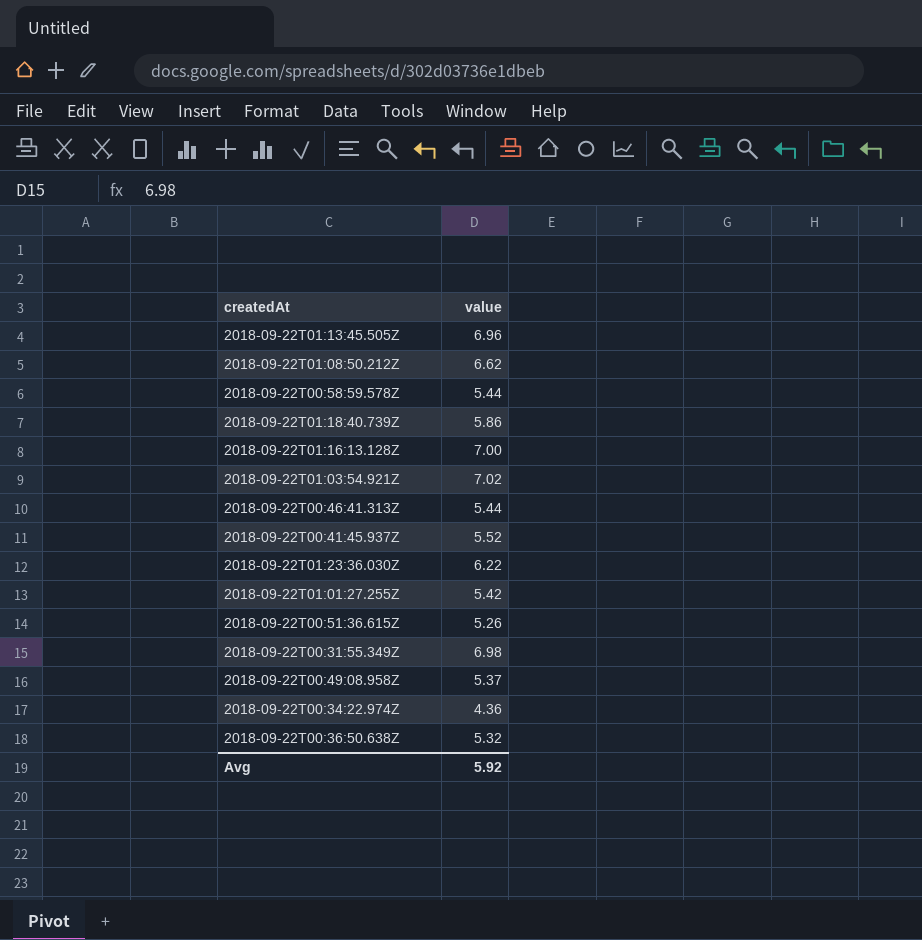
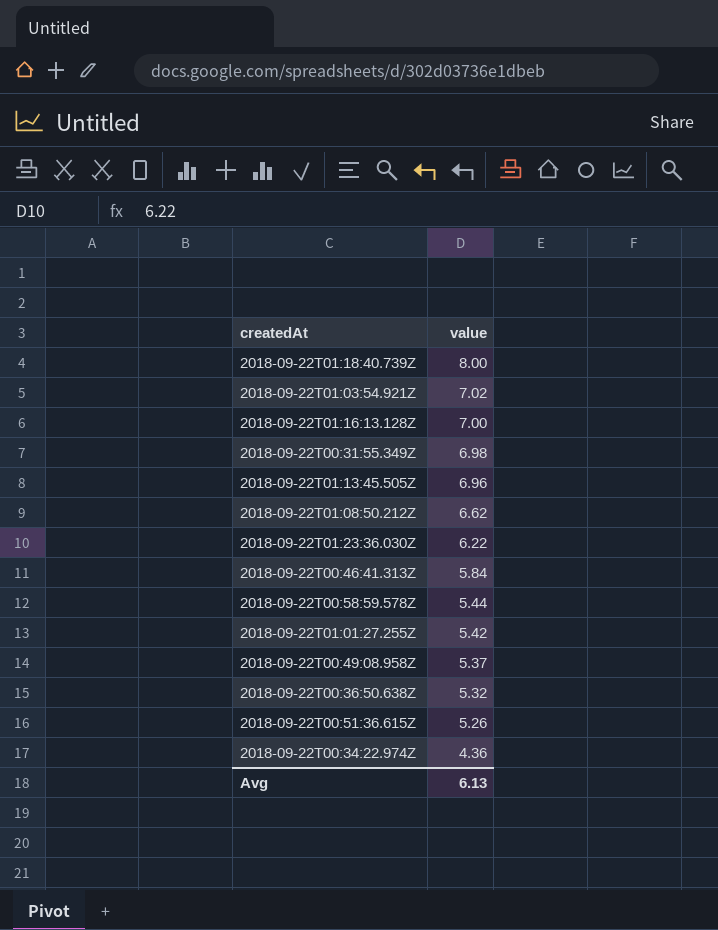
row order: none -> value descending
row 2018-09-22T00:41:45.937Z: 5.52 -> none
2018-09-22T01:18:40.739Z | value: 5.86 -> 8.00
2018-09-22T00:46:41.313Z | value: 5.44 -> 5.84
Avg | value: 5.92 -> 6.13

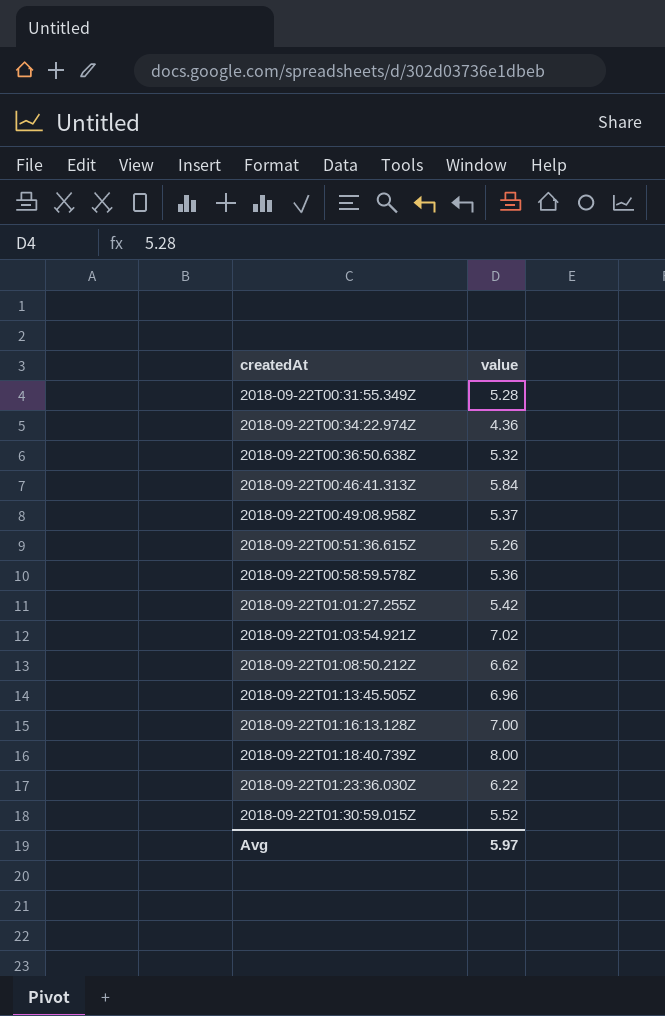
row order: value descending -> createdAt ascending
2018-09-22T00:31:55.349Z | value: 6.98 -> 5.28
2018-09-22T00:58:59.578Z | value: 5.44 -> 5.36
row 2018-09-22T01:30:59.015Z: none -> 5.52
Avg | value: 6.13 -> 5.97

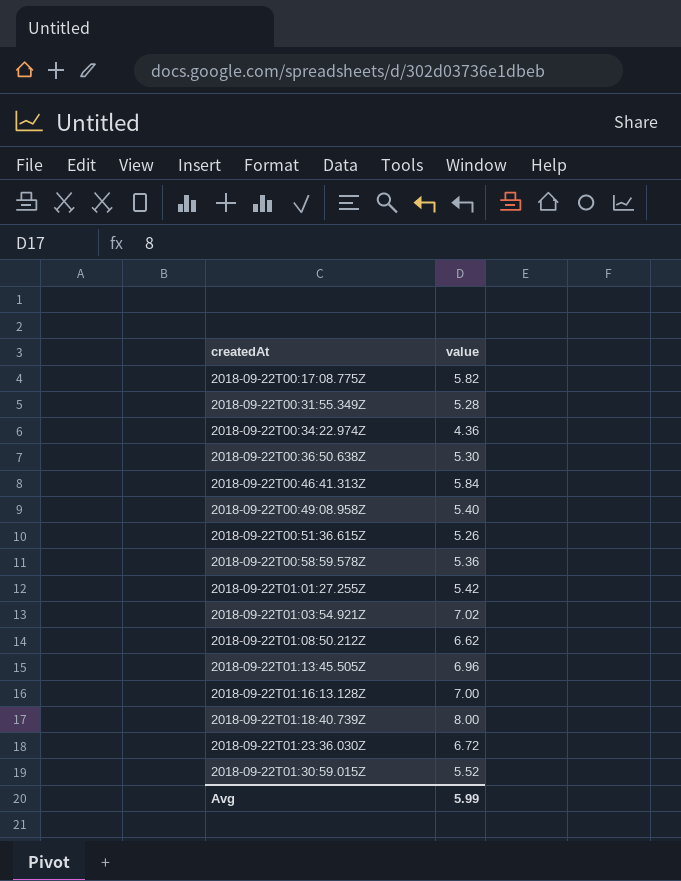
row 2018-09-22T00:17:08.775Z: none -> 5.82
2018-09-22T00:36:50.638Z | value: 5.32 -> 5.30
2018-09-22T00:49:08.958Z | value: 5.37 -> 5.40
2018-09-22T01:23:36.030Z | value: 6.22 -> 6.72
Avg | value: 5.97 -> 5.99

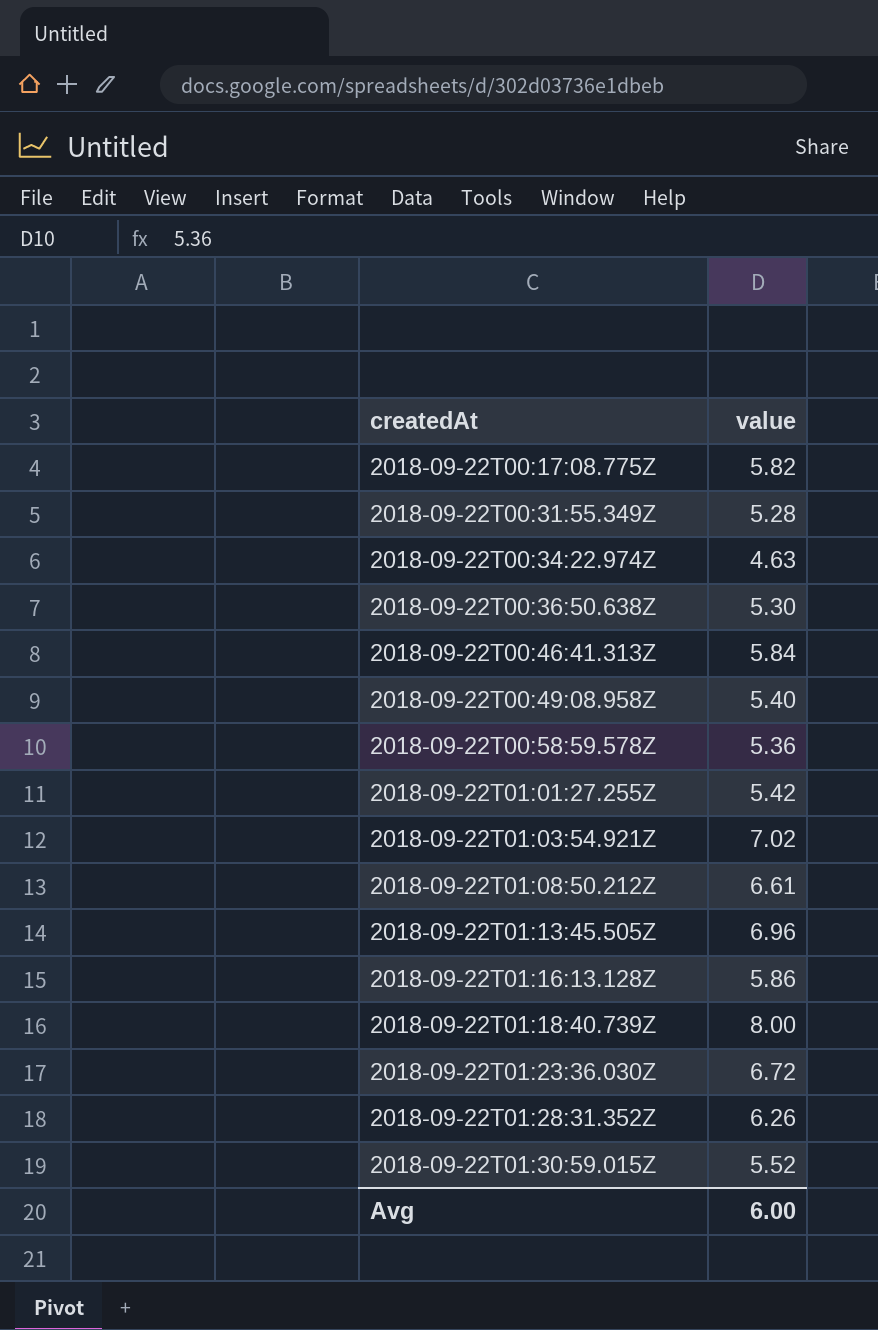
row 2018-09-22T00:51:36.615Z: 5.26 -> none
2018-09-22T00:34:22.974Z | value: 4.36 -> 4.63
2018-09-22T01:08:50.212Z | value: 6.62 -> 6.61
2018-09-22T01:16:13.128Z | value: 7.00 -> 5.86
row 2018-09-22T01:28:31.352Z: none -> 6.26
Avg | value: 5.99 -> 6.00

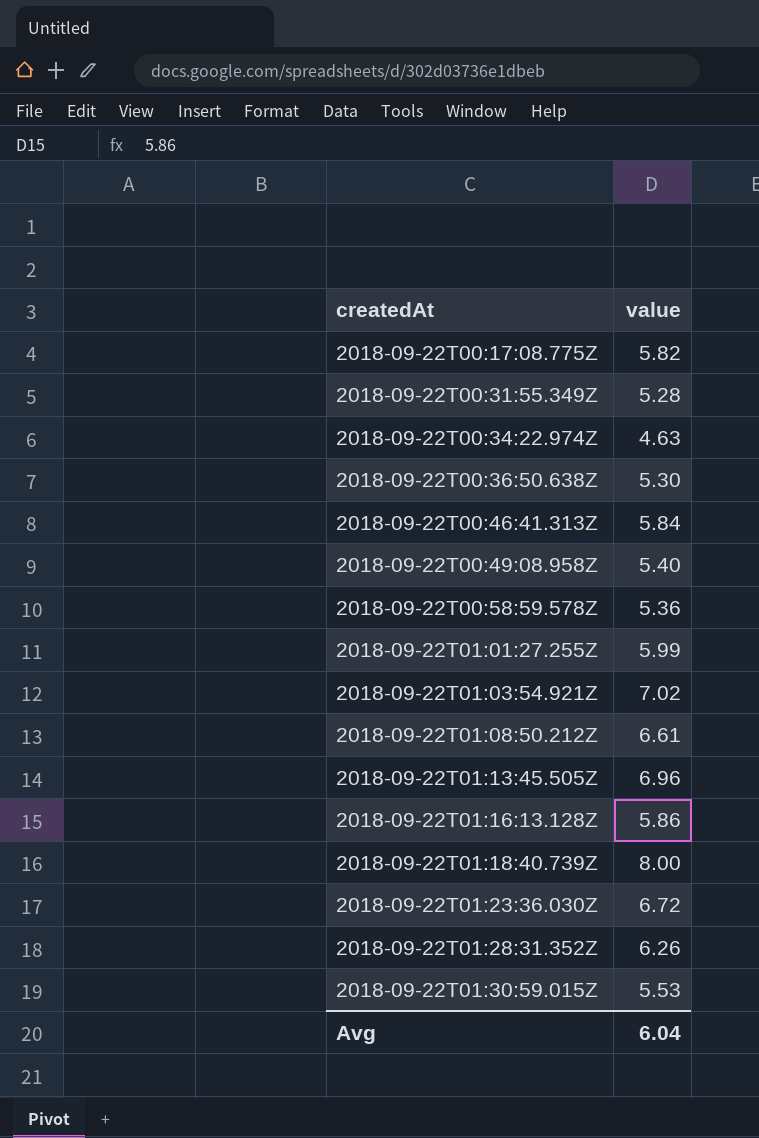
2018-09-22T01:01:27.255Z | value: 5.42 -> 5.99
2018-09-22T01:30:59.015Z | value: 5.52 -> 5.53
Avg | value: 6.00 -> 6.04

